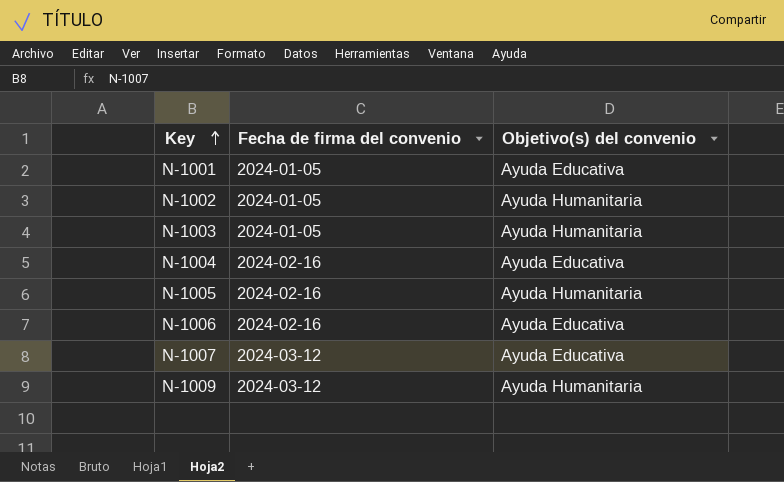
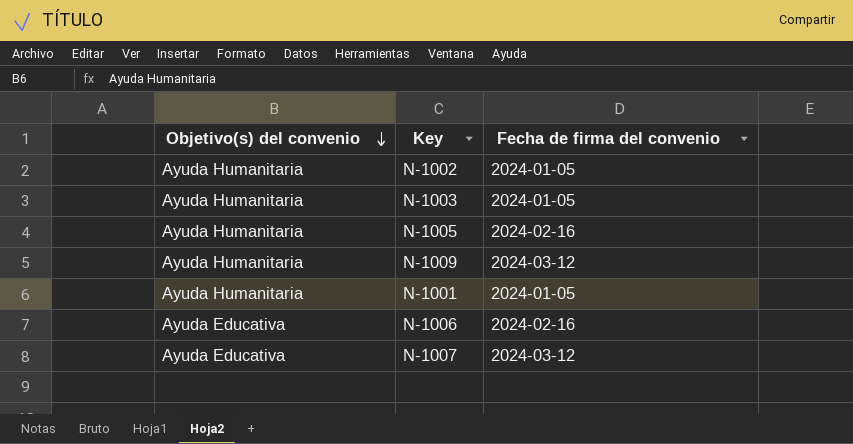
row order: Key ascending -> Objetivo(s) del convenio descending
column Objetivo(s) del convenio | position: 3 -> 1
row N-1004: 2024-02-16 | Ayuda Educativa -> none
N-1001 | Objetivo(s) del convenio: Ayuda Educativa -> Ayuda Humanitaria

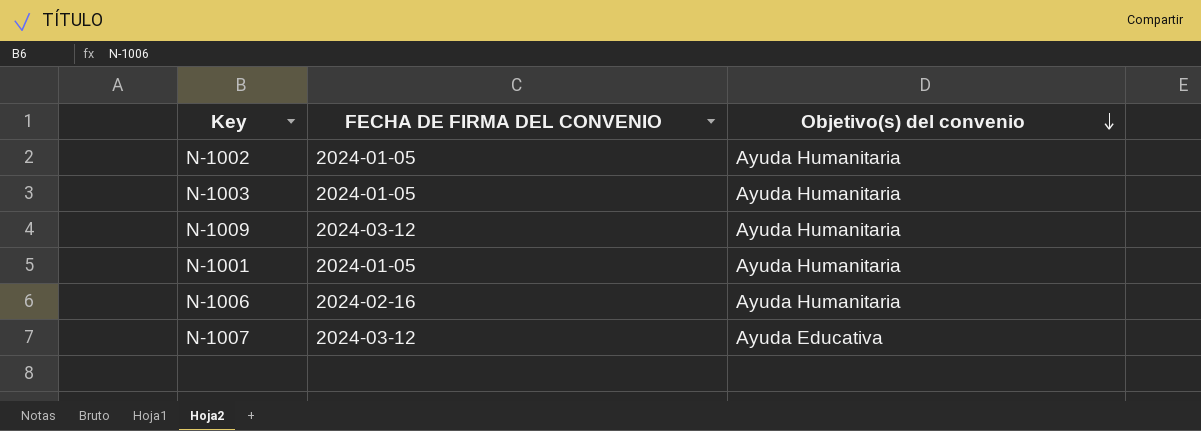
column name: Fecha de firma del convenio -> FECHA DE FIRMA DEL CONVENIO
column Objetivo(s) del convenio | position: 1 -> 3
row N-1005: Ayuda Humanitaria | 2024-02-16 -> none
N-1006 | Objetivo(s) del convenio: Ayuda Educativa -> Ayuda Humanitaria

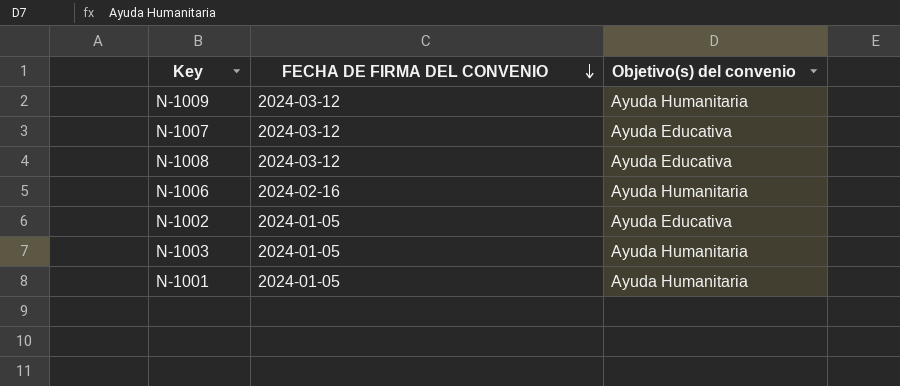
row order: Objetivo(s) del convenio descending -> FECHA DE FIRMA DEL CONVENIO descending
row N-1008: none -> 2024-03-12 | Ayuda Educativa
N-1002 | Objetivo(s) del convenio: Ayuda Humanitaria -> Ayuda Educativa

